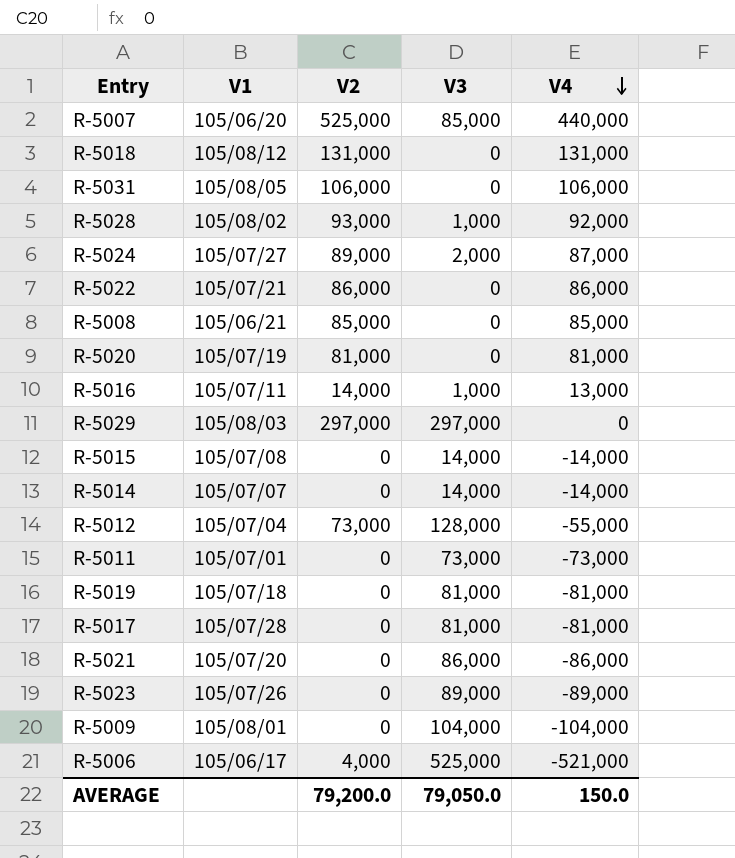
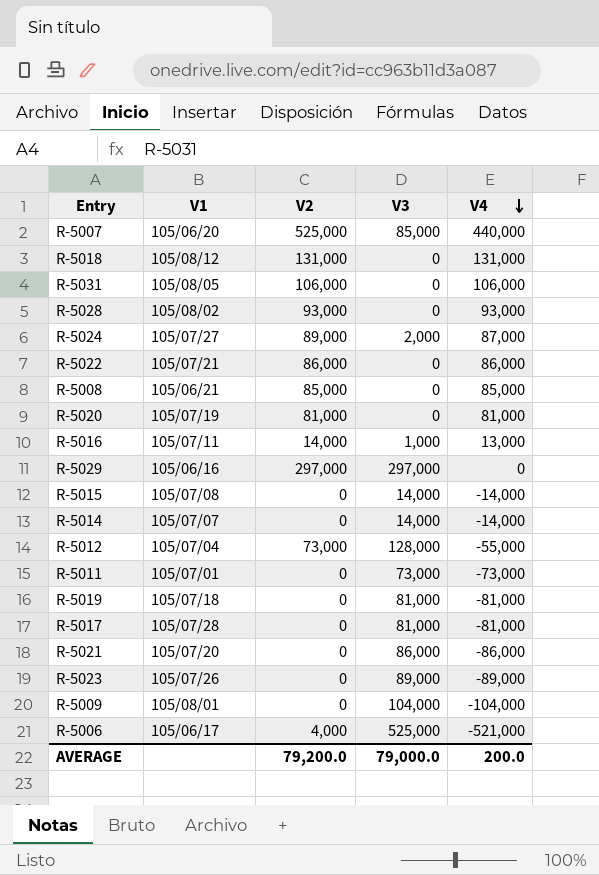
R-5028 | V3: 1,000 -> 0
R-5028 | V4: 92,000 -> 93,000
R-5029 | V1: 105/08/03 -> 105/06/16
AVERAGE | V3: 79,050.0 -> 79,000.0
AVERAGE | V4: 150.0 -> 200.0

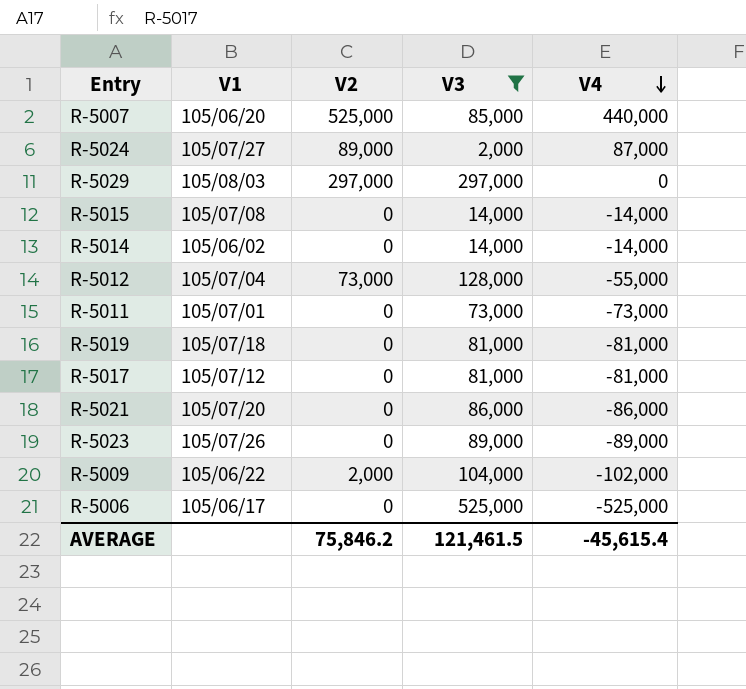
filter: none -> V3 >= 2,000
R-5029 | V1: 105/06/16 -> 105/08/03
R-5014 | V1: 105/07/07 -> 105/06/02
R-5017 | V1: 105/07/28 -> 105/07/12
R-5009 | V1: 105/08/01 -> 105/06/22
R-5009 | V2: 0 -> 2,000
R-5009 | V4: -104,000 -> -102,000
R-5006 | V2: 4,000 -> 0
R-5006 | V4: -521,000 -> -525,000
AVERAGE | V2: 79,200.0 -> 75,846.2
AVERAGE | V3: 79,000.0 -> 121,461.5
AVERAGE | V4: 200.0 -> -45,615.4

